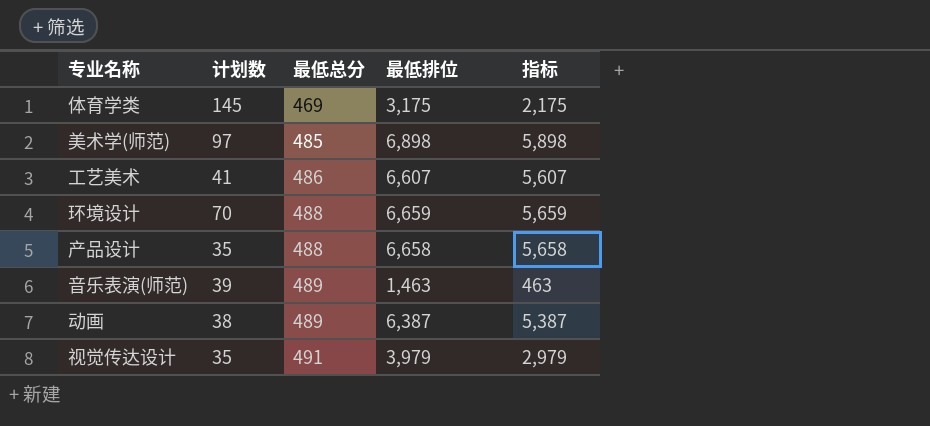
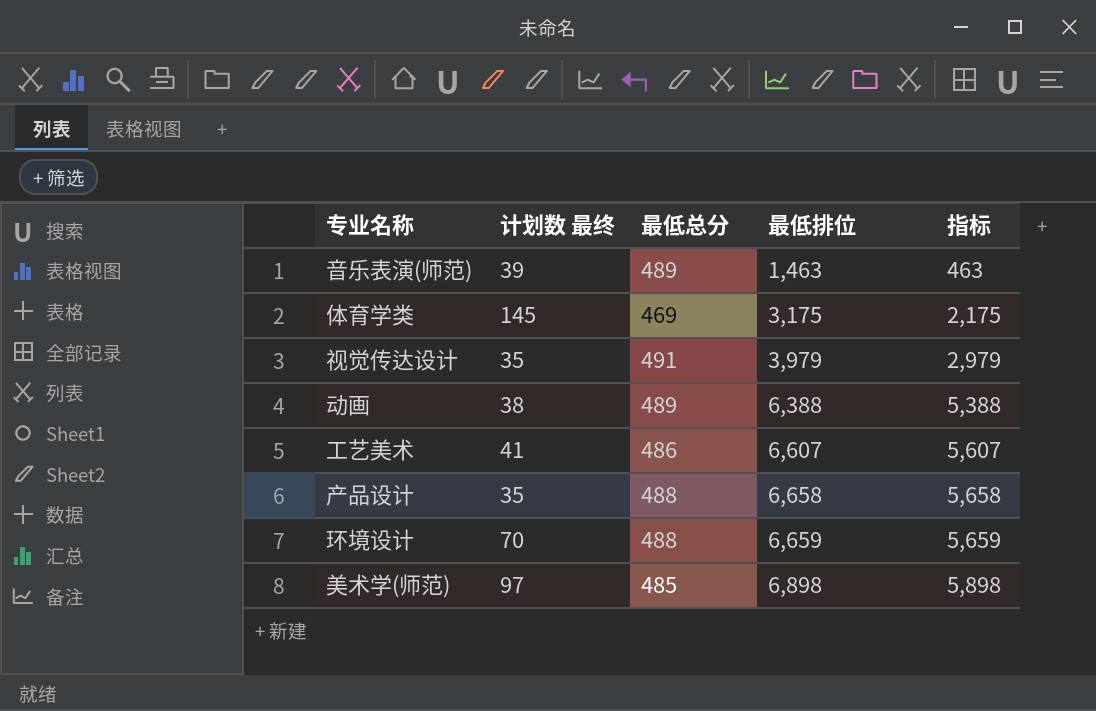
row order: 最低总分 ascending -> 最低排位 ascending
column name: 计划数 -> 计划数 最终
动画 | 最低排位: 6,387 -> 6,388
动画 | 指标: 5,387 -> 5,388

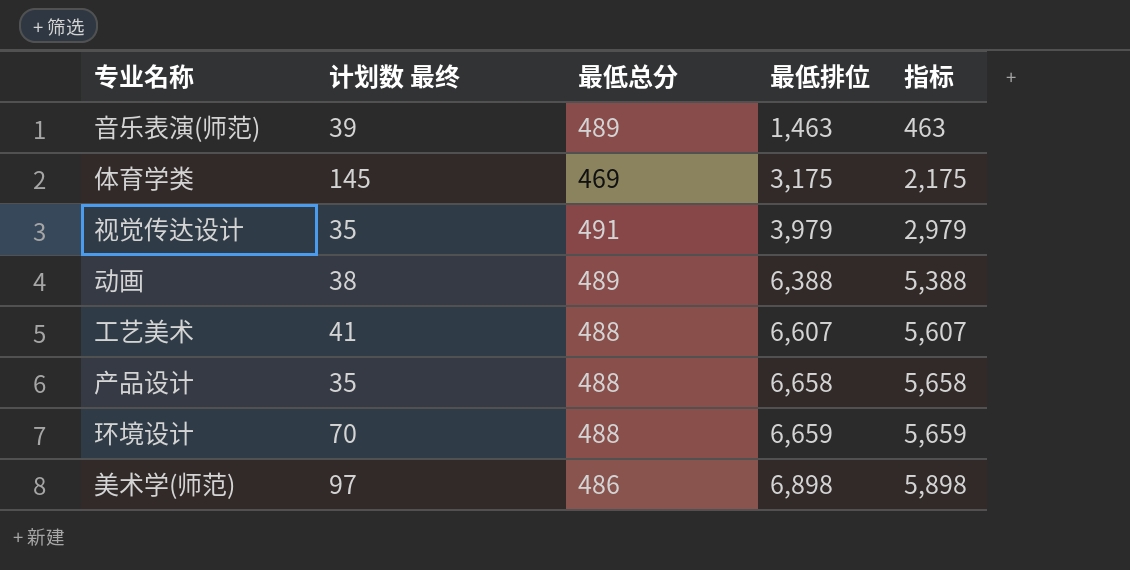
工艺美术 | 最低总分: 486 -> 488
美术学(师范) | 最低总分: 485 -> 486

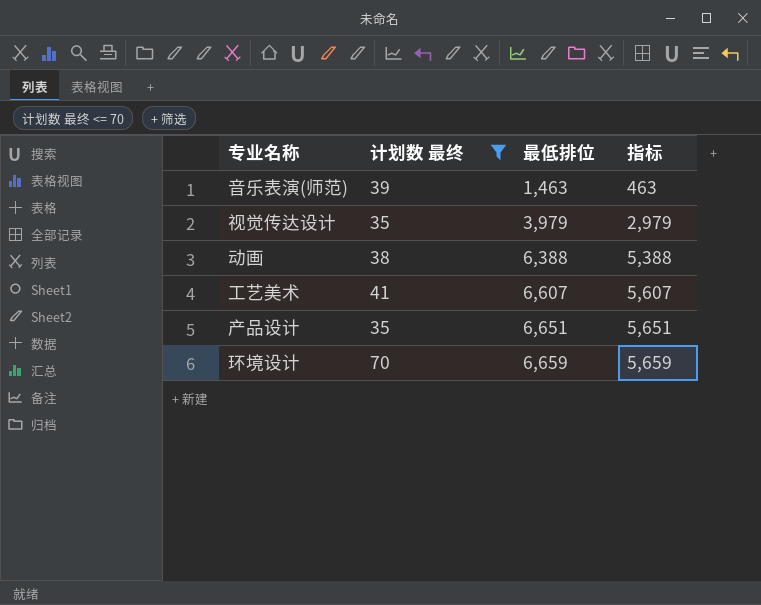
filter: none -> 计划数 最终 <= 70
column 最低总分 | position: 3 -> none
产品设计 | 最低排位: 6,658 -> 6,651
产品设计 | 指标: 5,658 -> 5,651

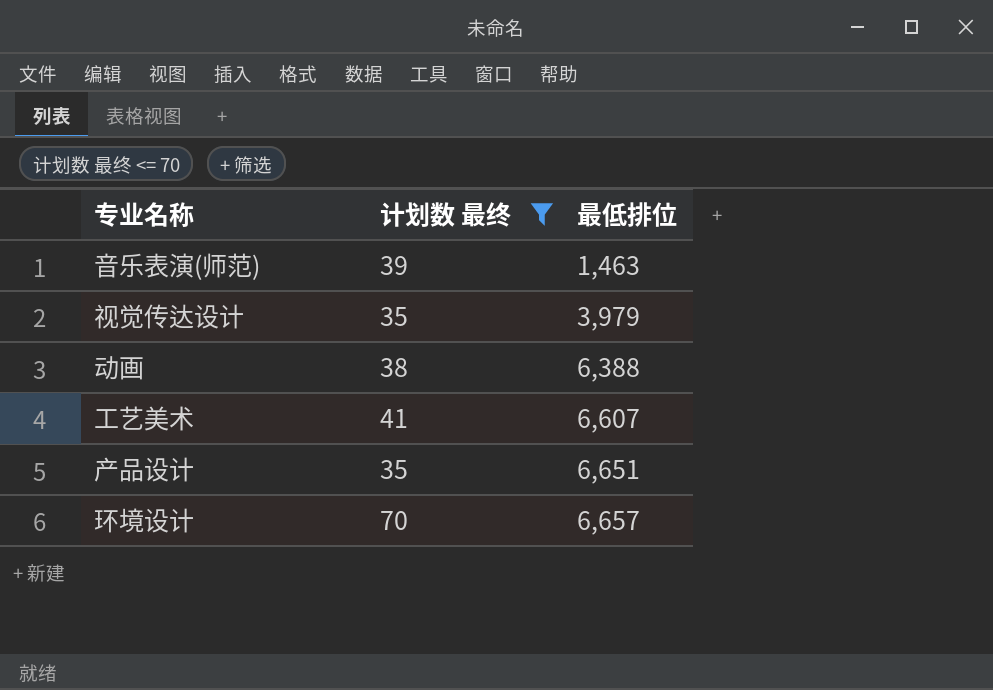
column 指标 | formula: [最低排位] - 1000 -> none
环境设计 | 最低排位: 6,659 -> 6,657

